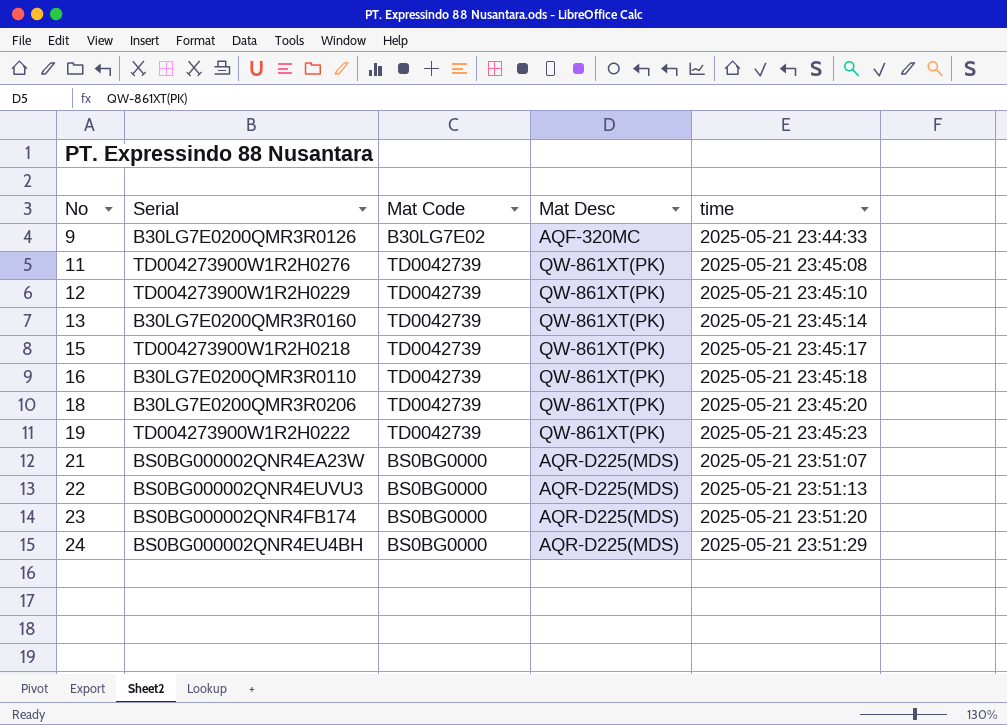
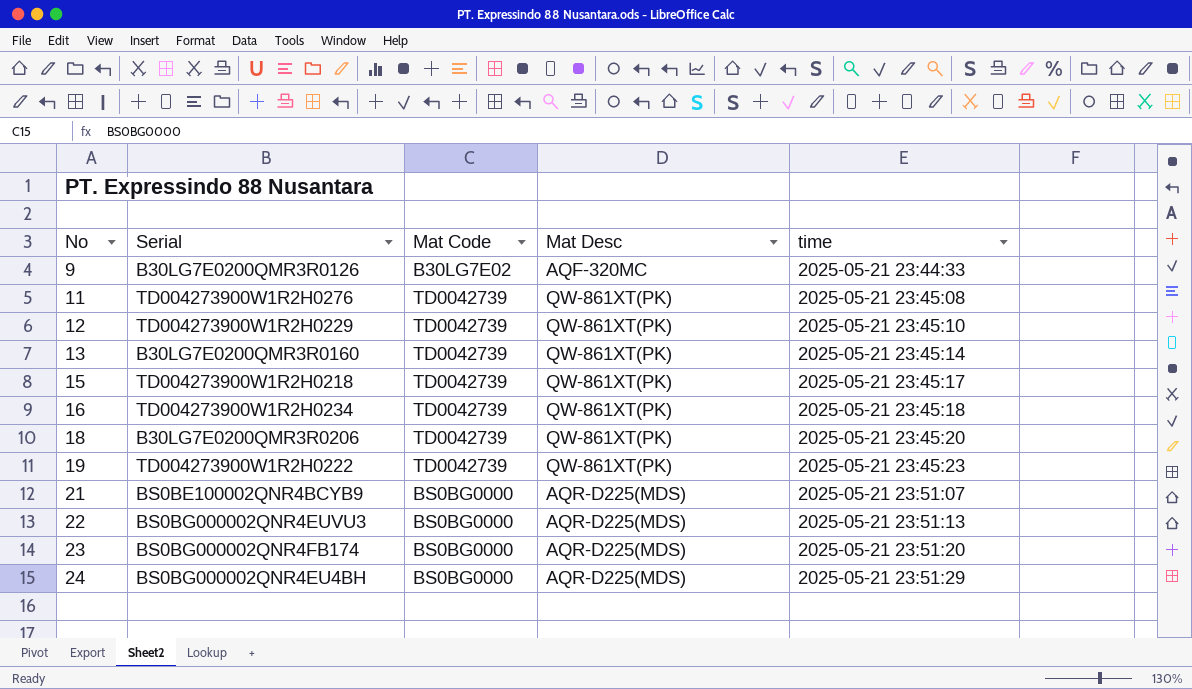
16 | Serial: B30LG7E0200QMR3R0110 -> TD004273900W1R2H0234
21 | Serial: BS0BG000002QNR4EA23W -> BS0BE100002QNR4BCYB9

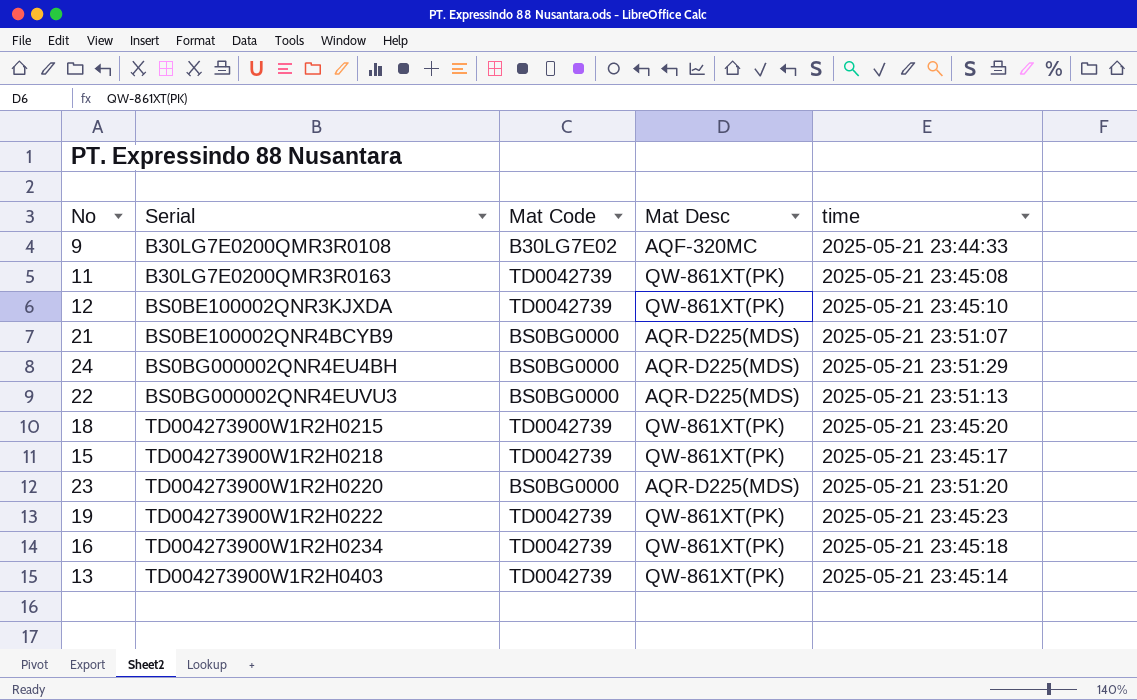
row order: No ascending -> Serial ascending
9 | Serial: B30LG7E0200QMR3R0126 -> B30LG7E0200QMR3R0108
11 | Serial: TD004273900W1R2H0276 -> B30LG7E0200QMR3R0163
12 | Serial: TD004273900W1R2H0229 -> BS0BE100002QNR3KJXDA
18 | Serial: B30LG7E0200QMR3R0206 -> TD004273900W1R2H0215
23 | Serial: BS0BG000002QNR4FB174 -> TD004273900W1R2H0220
13 | Serial: B30LG7E0200QMR3R0160 -> TD004273900W1R2H0403

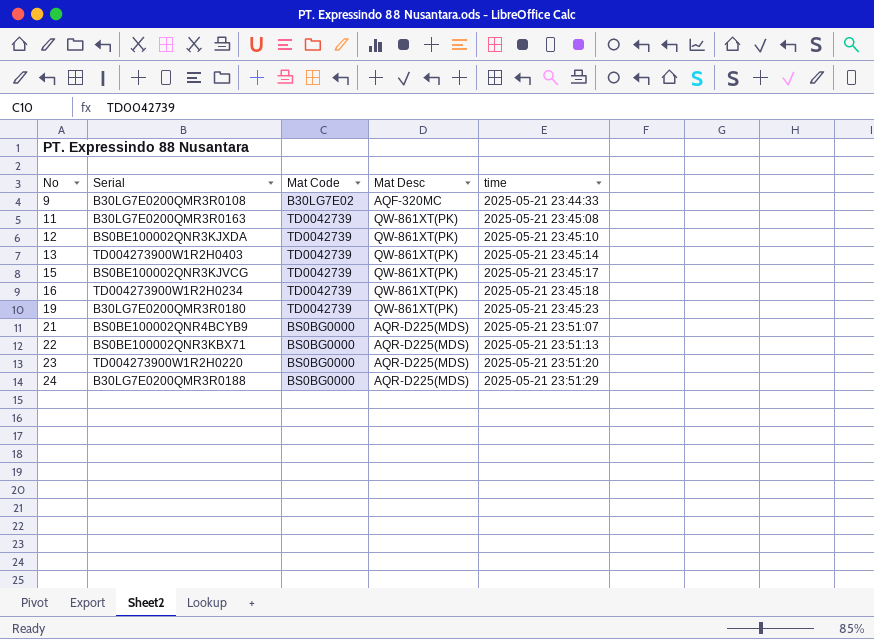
row order: Serial ascending -> No ascending
row 18: TD004273900W1R2H0215 | TD0042739 | QW-861XT(PK) | 2025-05-21 23:45:20 -> none
15 | Serial: TD004273900W1R2H0218 -> BS0BE100002QNR3KJVCG
19 | Serial: TD004273900W1R2H0222 -> B30LG7E0200QMR3R0180
22 | Serial: BS0BG000002QNR4EUVU3 -> BS0BE100002QNR3KBX71
24 | Serial: BS0BG000002QNR4EU4BH -> B30LG7E0200QMR3R0188

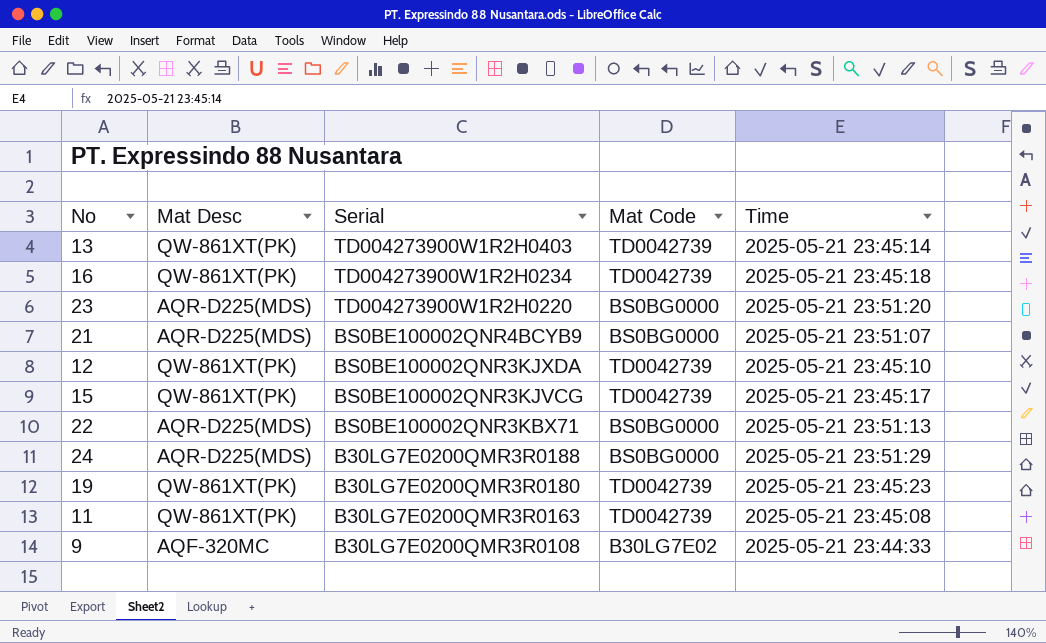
row order: No ascending -> Serial descending
column Mat Desc | position: 4 -> 2
column name: time -> Time

